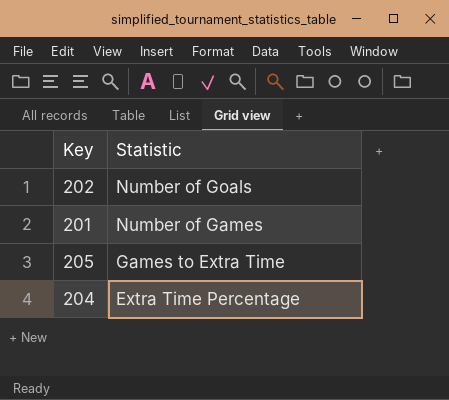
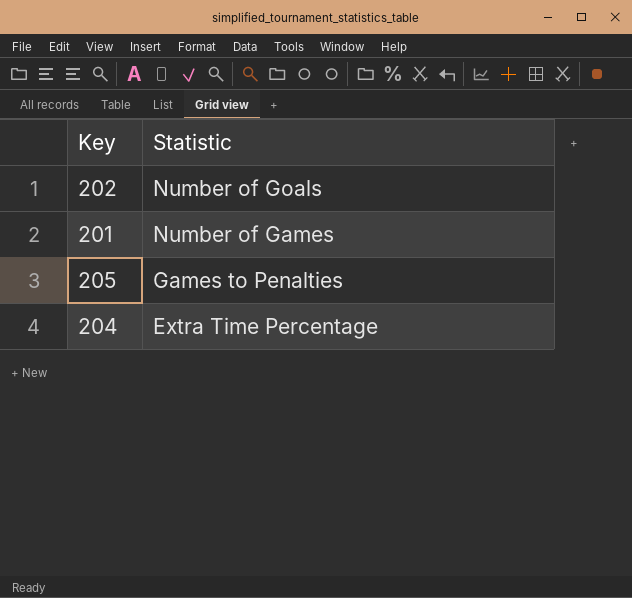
205 | Statistic: Games to Extra Time -> Games to Penalties

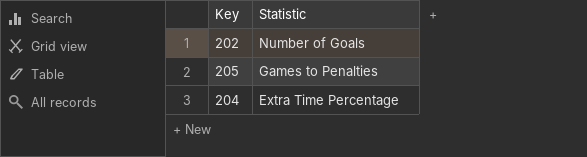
row 201: Number of Games -> none

